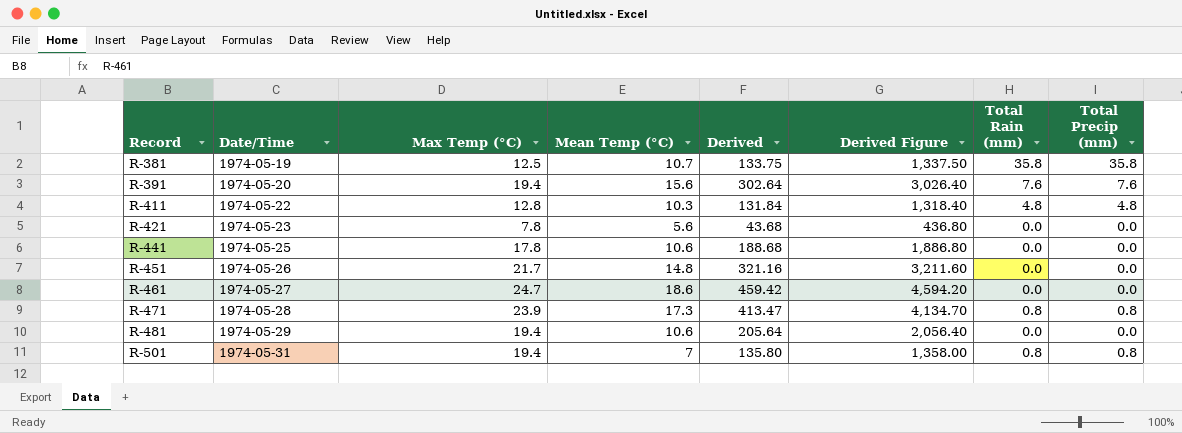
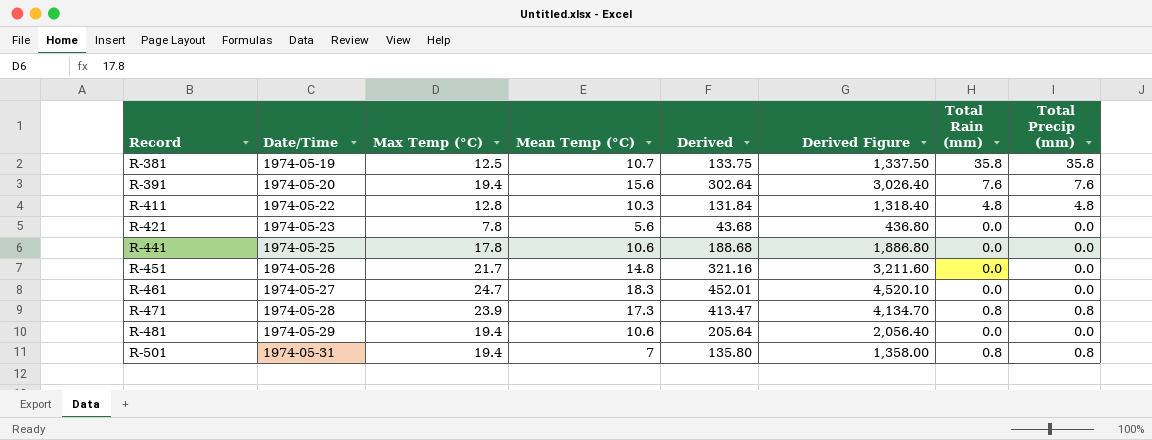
R-461 | Mean Temp (°C): 18.6 -> 18.3
R-461 | Derived: 459.42 -> 452.01
R-461 | Derived Figure: 4,594.20 -> 4,520.10

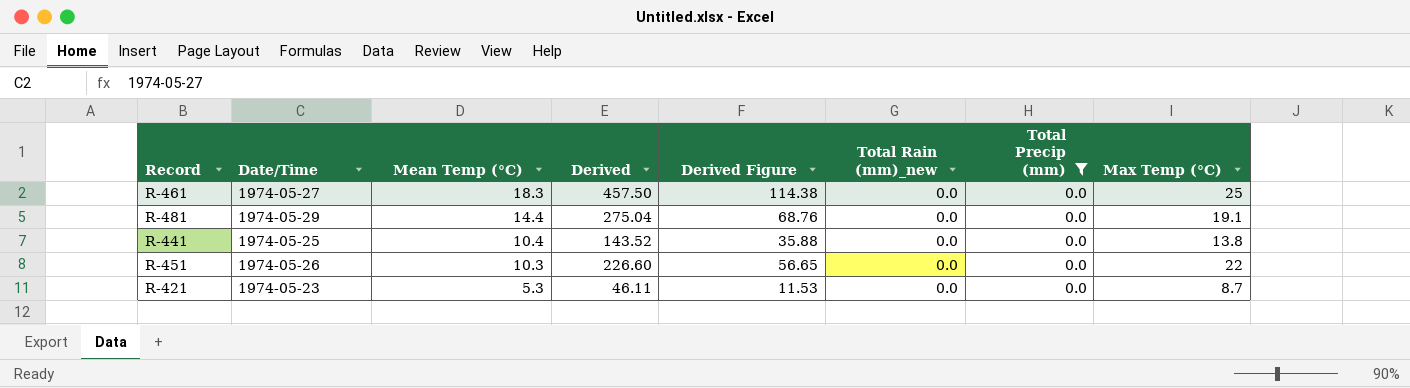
filter: none -> Total Precip (mm) = 0.0
row order: Record ascending -> Mean Temp (°C) descending
column Derived Figure | formula: [Derived] * 10 -> [Derived] * 0.25
column name: Total Rain (mm) -> Total Rain (mm)_new
column Max Temp (°C) | position: 3 -> 8
R-461 | Derived: 452.01 -> 457.50
R-461 | Max Temp (°C): 24.7 -> 25
R-481 | Mean Temp (°C): 10.6 -> 14.4
R-481 | Derived: 205.64 -> 275.04
R-481 | Max Temp (°C): 19.4 -> 19.1
R-441 | Mean Temp (°C): 10.6 -> 10.4
R-441 | Derived: 188.68 -> 143.52
R-441 | Max Temp (°C): 17.8 -> 13.8
R-451 | Mean Temp (°C): 14.8 -> 10.3
R-451 | Derived: 321.16 -> 226.60
R-451 | Max Temp (°C): 21.7 -> 22
R-421 | Mean Temp (°C): 5.6 -> 5.3
R-421 | Derived: 43.68 -> 46.11
R-421 | Max Temp (°C): 7.8 -> 8.7

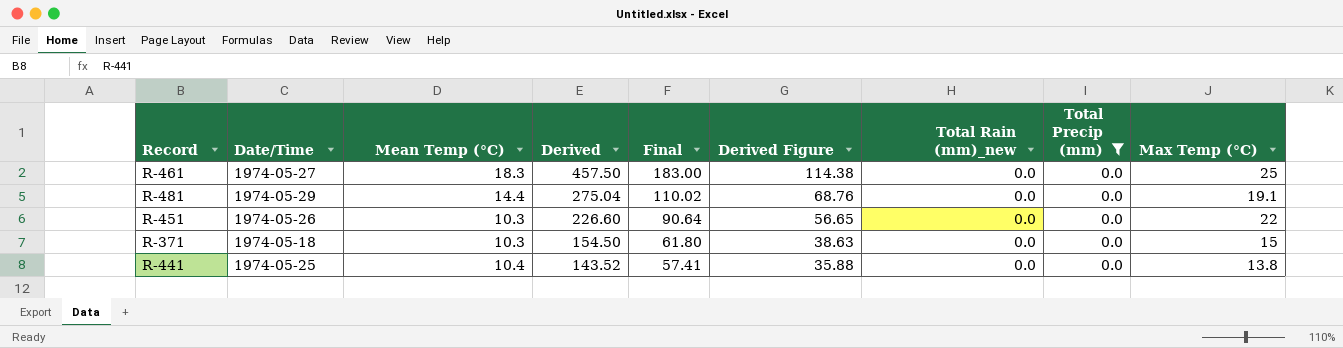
row order: Mean Temp (°C) descending -> Derived descending
column Final | formula: none -> [Derived] * 0.4
row R-421: 1974-05-23 | 5.3 | 46.11 | 11.53 | 0.0 | 0.0 | 8.7 -> none
row R-371: none -> 1974-05-18 | 10.3 | 154.50 | 61.80 | 38.63 | 0.0 | 0.0 | 15

